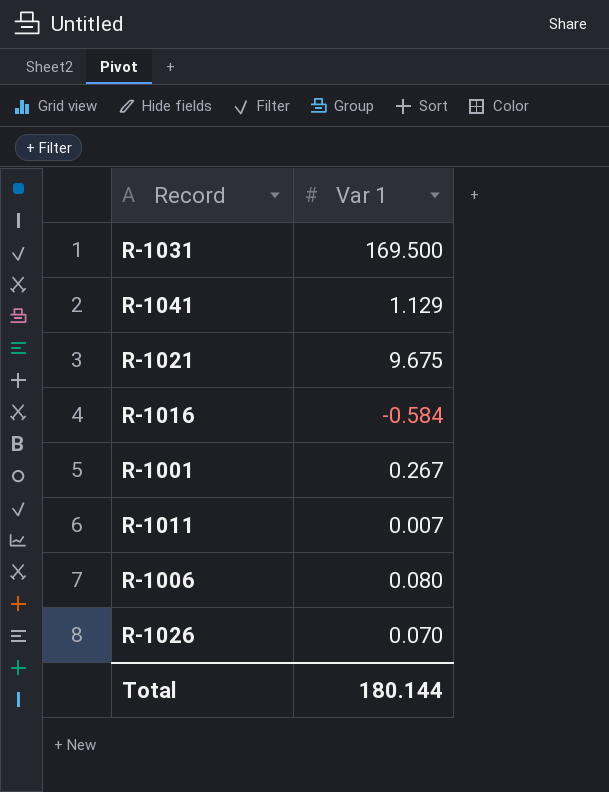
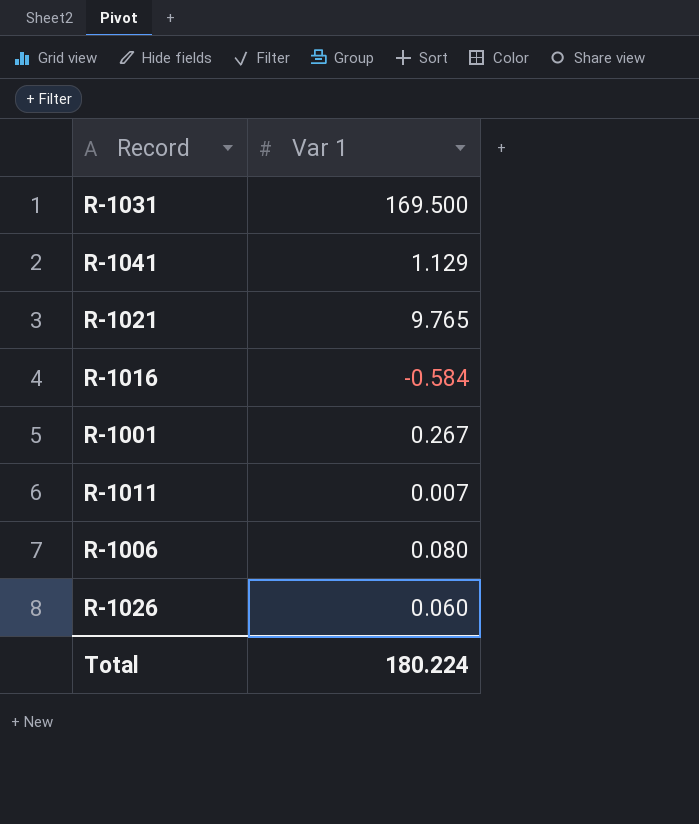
R-1021 | Var 1: 9.675 -> 9.765
R-1026 | Var 1: 0.070 -> 0.060
Total | Var 1: 180.144 -> 180.224

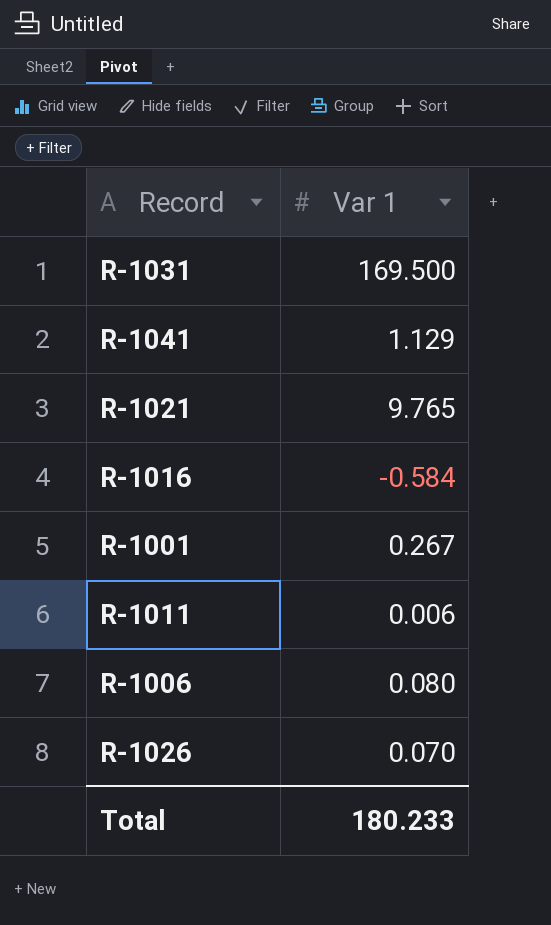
R-1011 | Var 1: 0.007 -> 0.006
R-1026 | Var 1: 0.060 -> 0.070
Total | Var 1: 180.224 -> 180.233

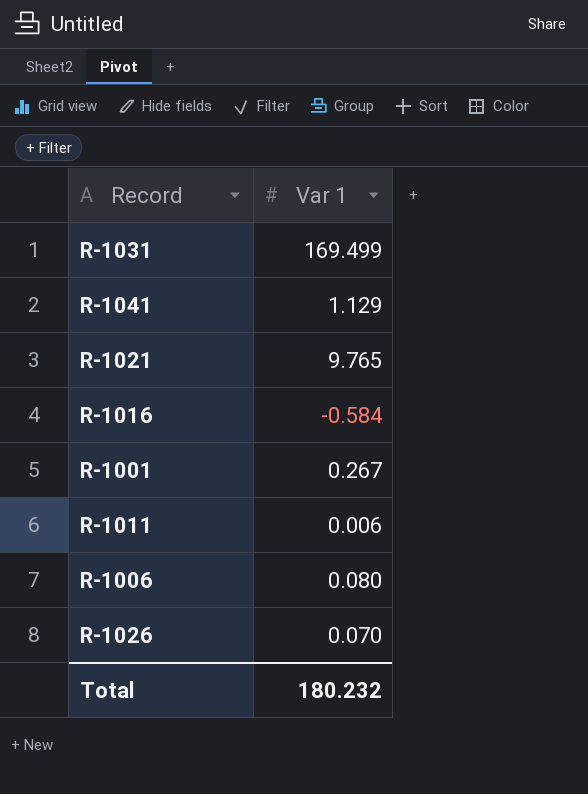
R-1031 | Var 1: 169.500 -> 169.499
Total | Var 1: 180.233 -> 180.232

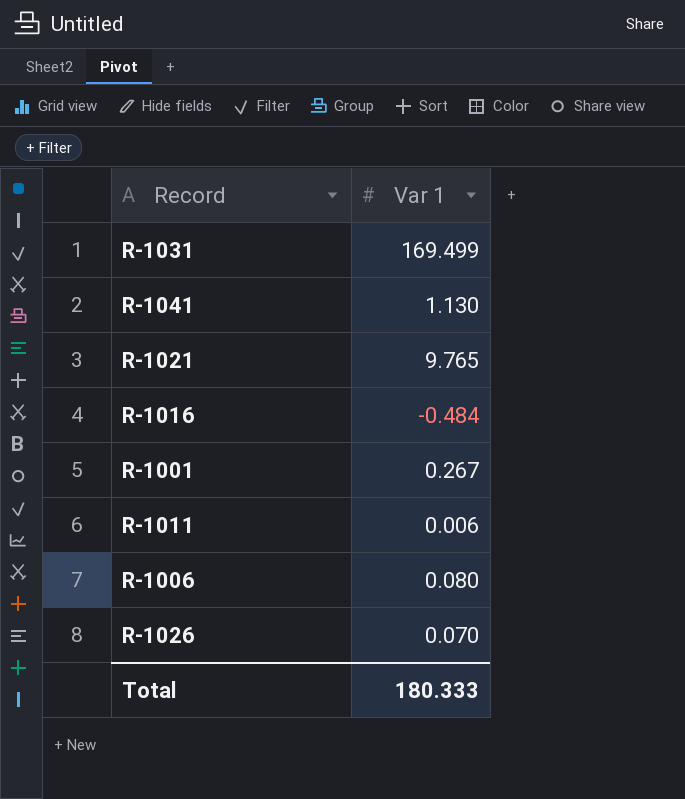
R-1041 | Var 1: 1.129 -> 1.130
R-1016 | Var 1: -0.584 -> -0.484
Total | Var 1: 180.232 -> 180.333

